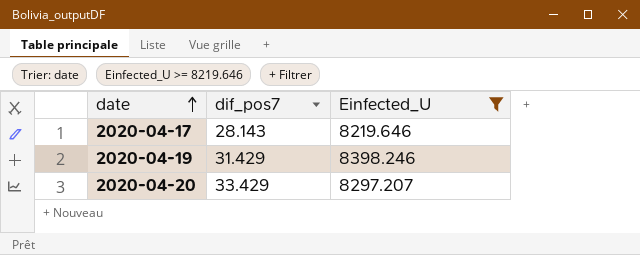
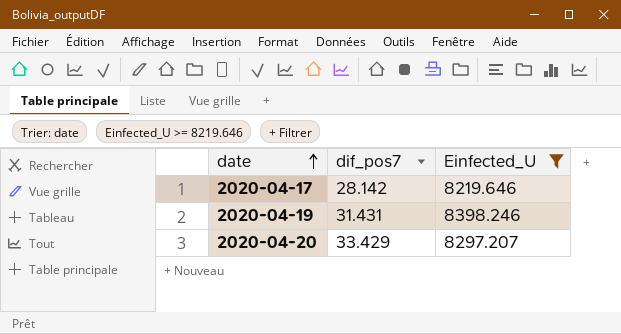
2020-04-17 | dif_pos7: 28.143 -> 28.142
2020-04-19 | dif_pos7: 31.429 -> 31.431

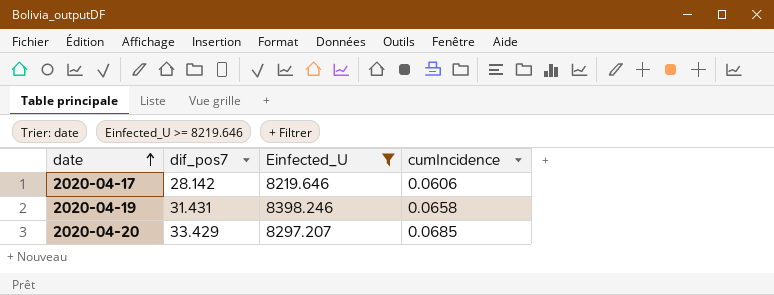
column cumIncidence | position: none -> 4

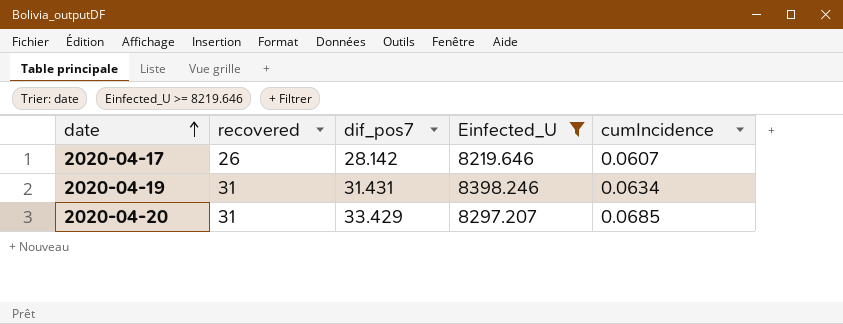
column recovered | position: none -> 2
2020-04-17 | cumIncidence: 0.0606 -> 0.0607
2020-04-19 | cumIncidence: 0.0658 -> 0.0634

